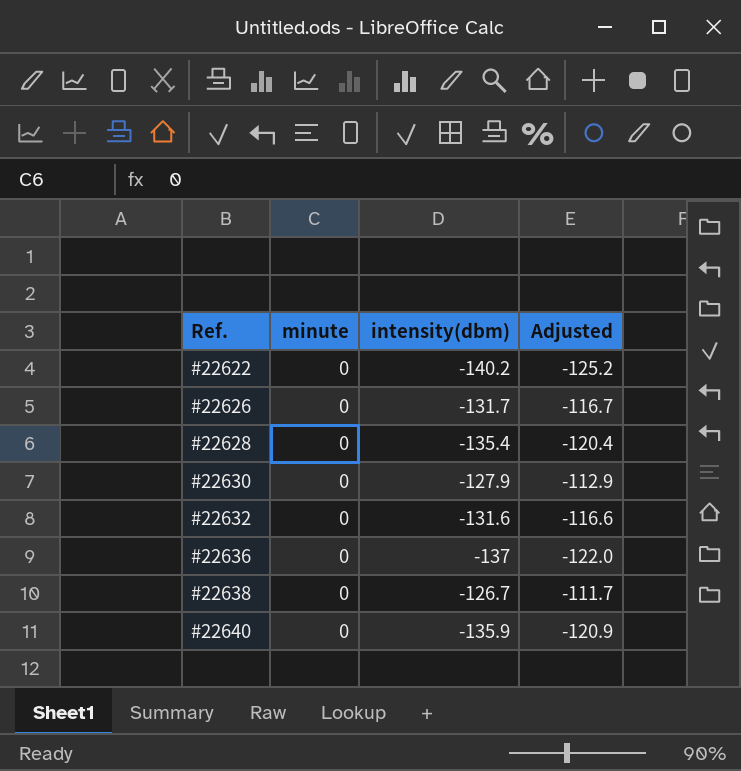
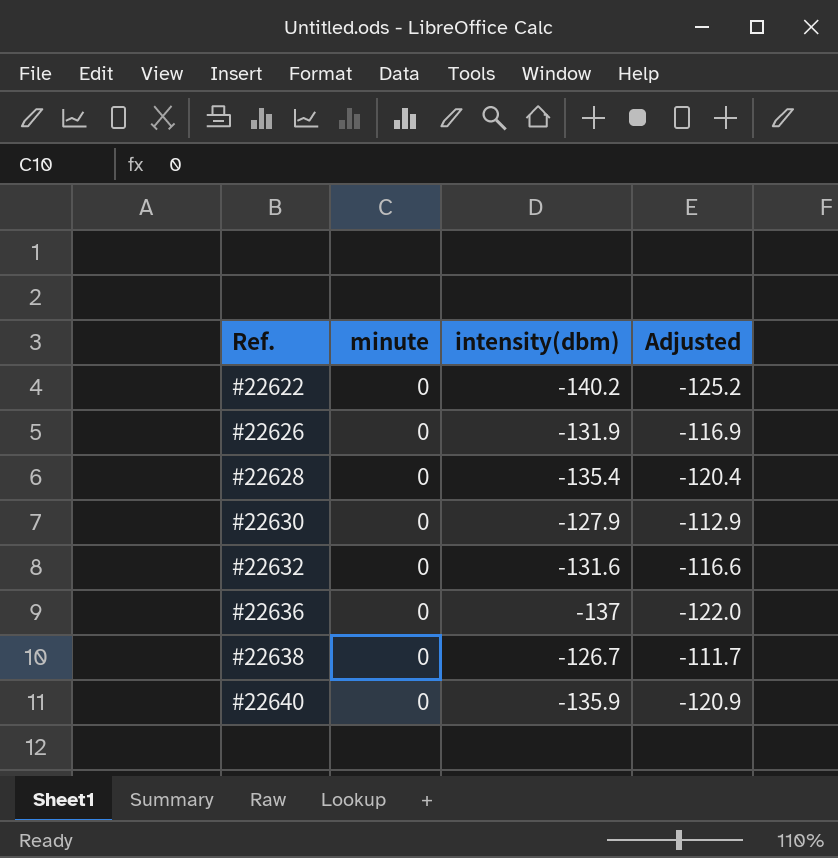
#22626 | intensity(dbm): -131.7 -> -131.9
#22626 | Adjusted: -116.7 -> -116.9

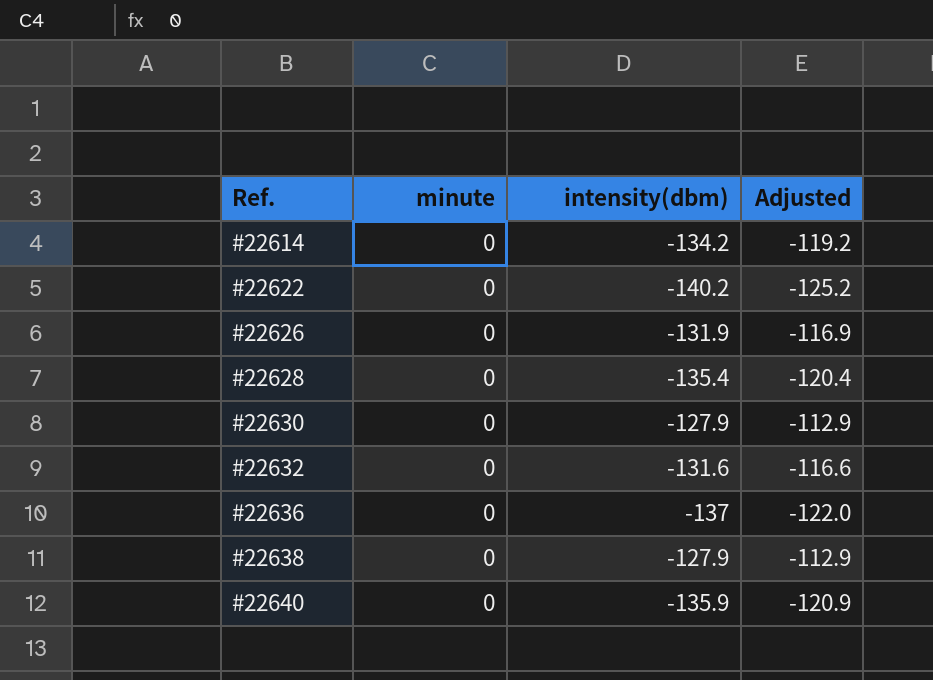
row #22614: none -> 0 | -134.2 | -119.2
#22638 | intensity(dbm): -126.7 -> -127.9
#22638 | Adjusted: -111.7 -> -112.9

